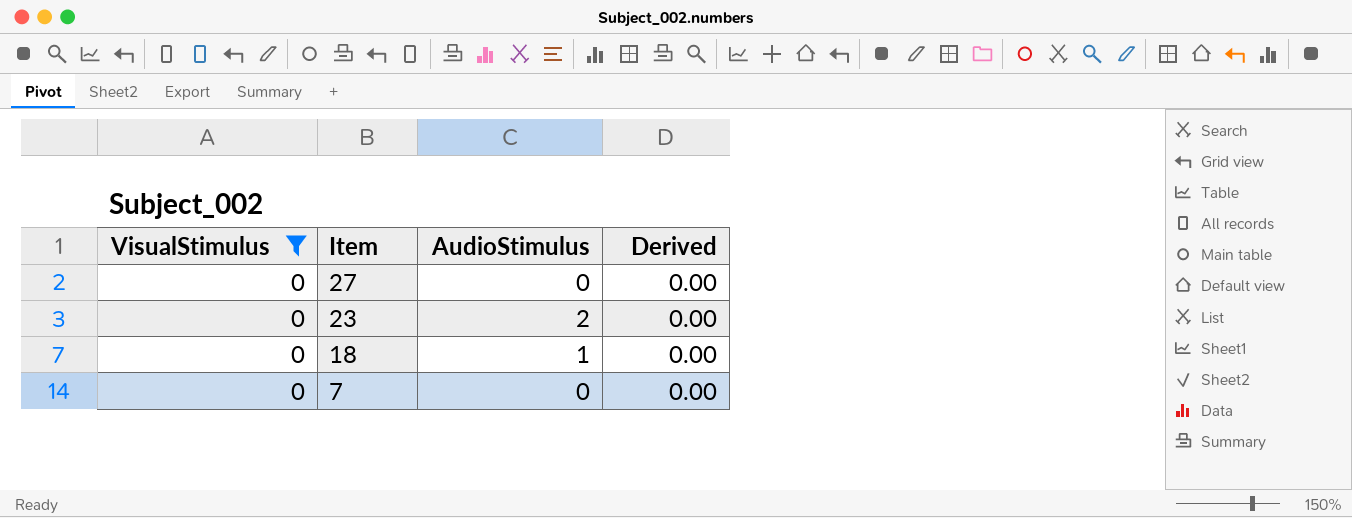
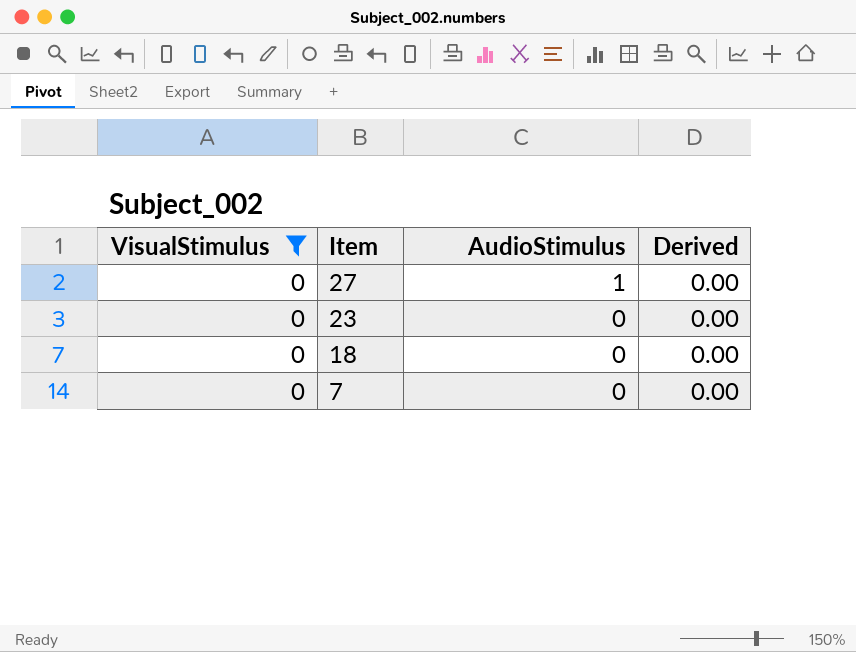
27 | AudioStimulus: 0 -> 1
23 | AudioStimulus: 2 -> 0
18 | AudioStimulus: 1 -> 0

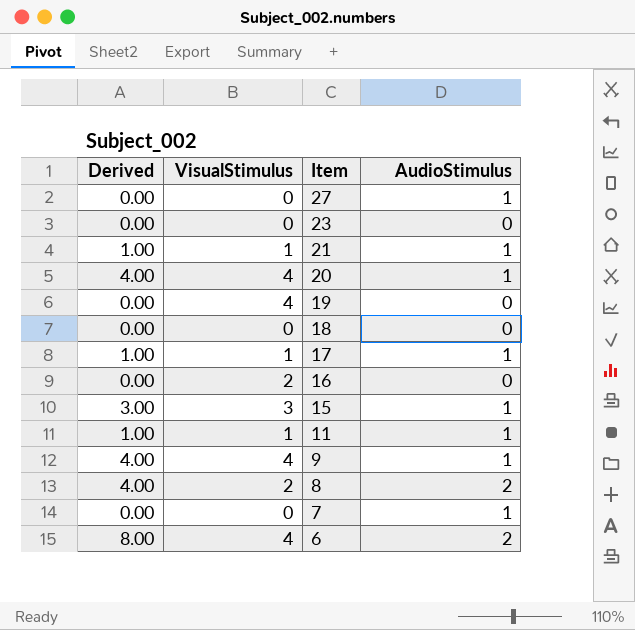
filter: VisualStimulus = 0 -> none
column Derived | position: 4 -> 1
7 | AudioStimulus: 0 -> 1

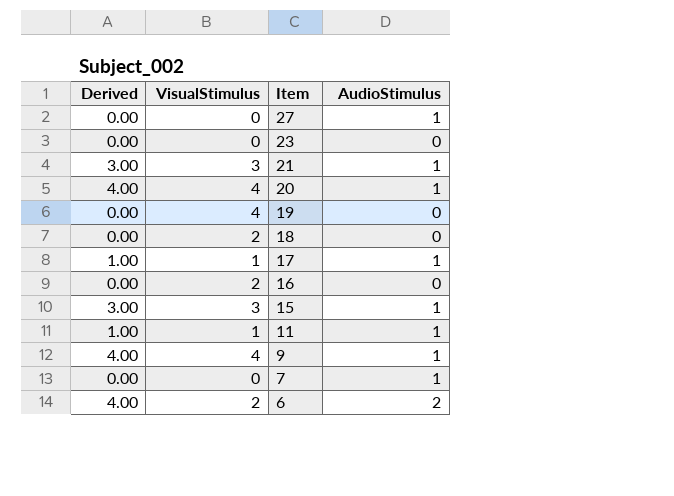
row 8: 4.00 | 2 | 2 -> none
21 | Derived: 1.00 -> 3.00
21 | VisualStimulus: 1 -> 3
18 | VisualStimulus: 0 -> 2
6 | Derived: 8.00 -> 4.00
6 | VisualStimulus: 4 -> 2

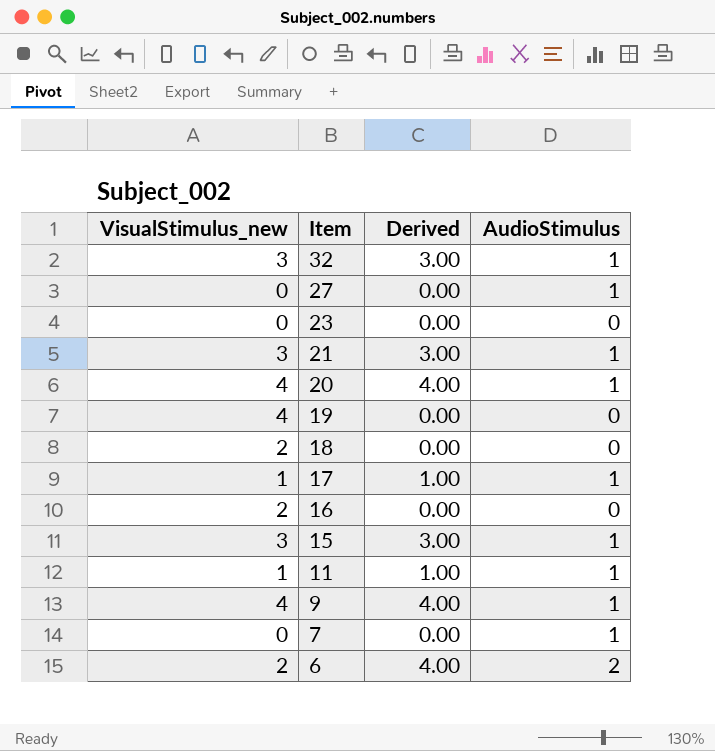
column name: VisualStimulus -> VisualStimulus_new
column Derived | position: 1 -> 3
row 32: none -> 3 | 3.00 | 1

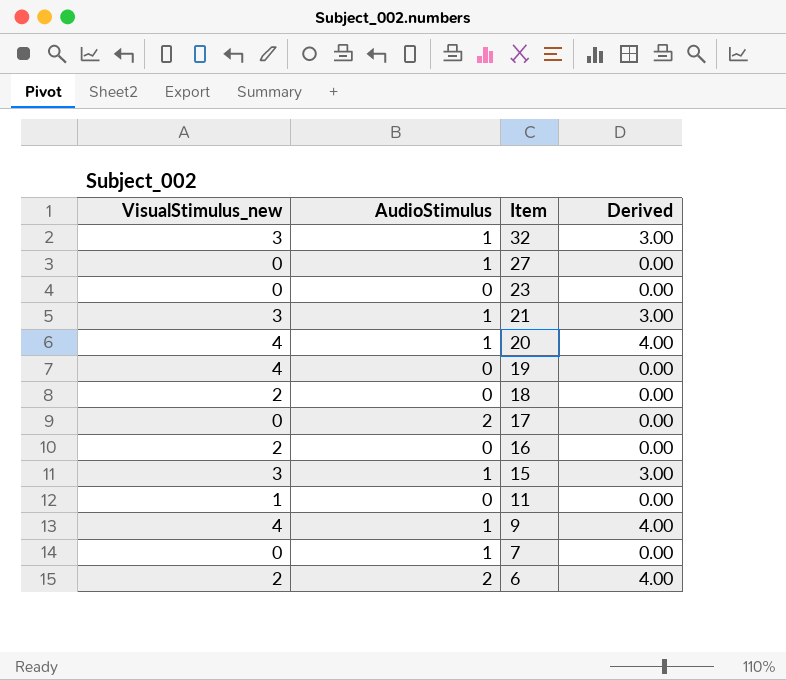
column AudioStimulus | position: 4 -> 2
17 | VisualStimulus_new: 1 -> 0
17 | AudioStimulus: 1 -> 2
17 | Derived: 1.00 -> 0.00
11 | AudioStimulus: 1 -> 0
11 | Derived: 1.00 -> 0.00

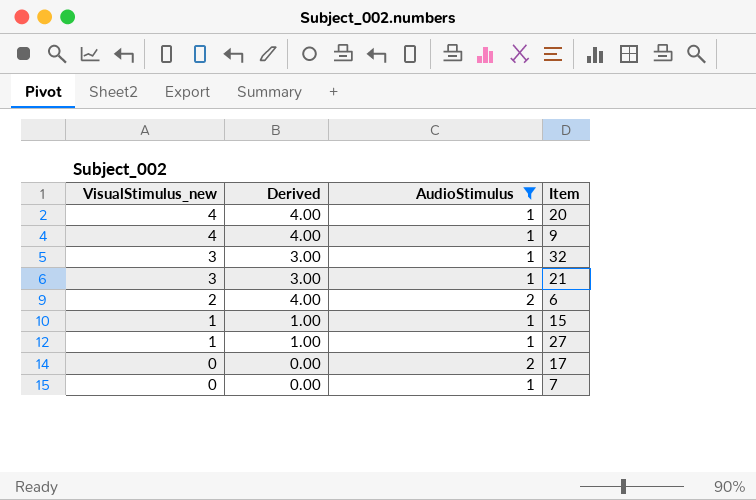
filter: none -> AudioStimulus != 0
row order: Item descending -> VisualStimulus_new descending
column Derived | position: 4 -> 2
15 | VisualStimulus_new: 3 -> 1
15 | Derived: 3.00 -> 1.00
27 | VisualStimulus_new: 0 -> 1
27 | Derived: 0.00 -> 1.00

